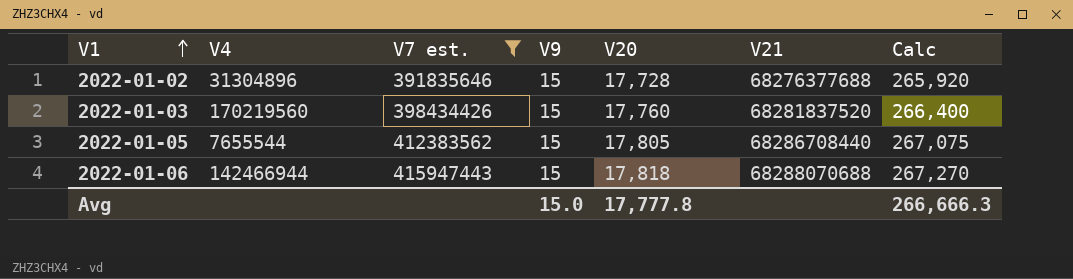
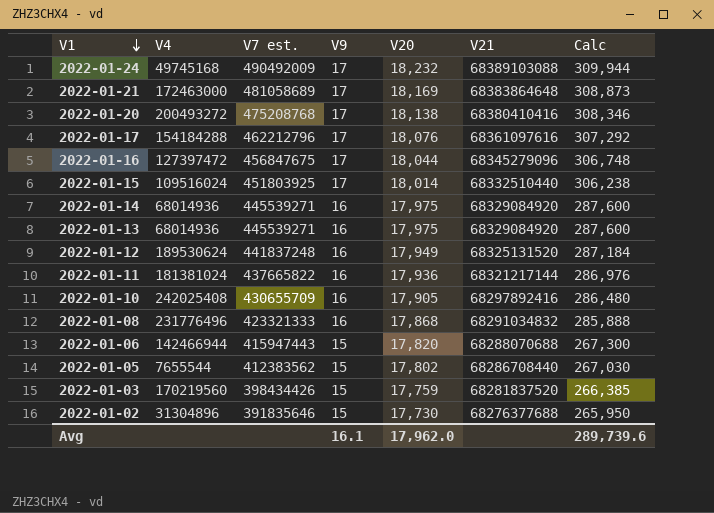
filter: V7 est. <= 415947443 -> none
row order: V1 ascending -> V1 descending
2022-01-06 | V20: 17,818 -> 17,820
2022-01-06 | Calc: 267,270 -> 267,300
2022-01-05 | V20: 17,805 -> 17,802
2022-01-05 | Calc: 267,075 -> 267,030
2022-01-03 | V20: 17,760 -> 17,759
2022-01-03 | Calc: 266,400 -> 266,385
2022-01-02 | V20: 17,728 -> 17,730
2022-01-02 | Calc: 265,920 -> 265,950
Avg | V9: 15.0 -> 16.1
Avg | V20: 17,777.8 -> 17,962.0
Avg | Calc: 266,666.3 -> 289,739.6

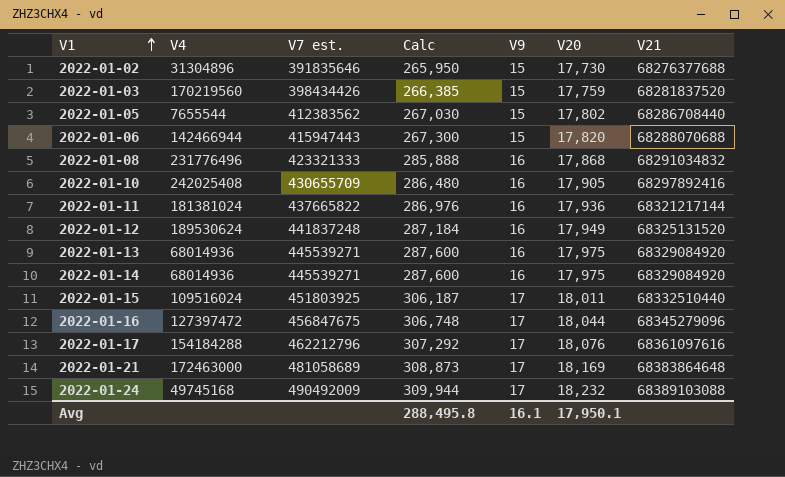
row order: V1 descending -> V1 ascending
column Calc | position: 7 -> 4
row 2022-01-20: 200493272 | 475208768 | 17 | 18,138 | 68380410416 | 308,346 -> none
2022-01-15 | Calc: 306,238 -> 306,187
2022-01-15 | V20: 18,014 -> 18,011
Avg | Calc: 289,739.6 -> 288,495.8
Avg | V20: 17,962.0 -> 17,950.1

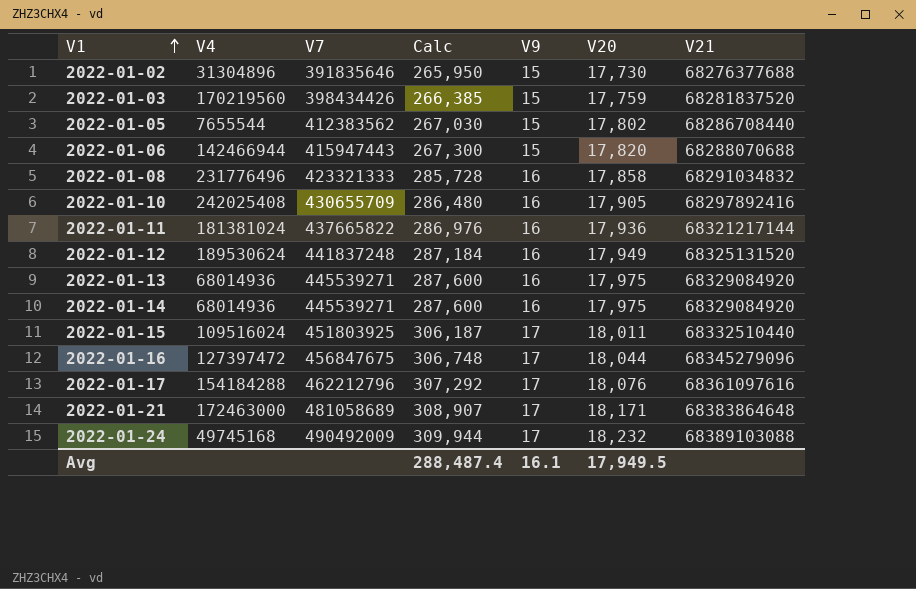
column name: V7 est. -> V7
2022-01-08 | Calc: 285,888 -> 285,728
2022-01-08 | V20: 17,868 -> 17,858
2022-01-21 | Calc: 308,873 -> 308,907
2022-01-21 | V20: 18,169 -> 18,171
Avg | Calc: 288,495.8 -> 288,487.4
Avg | V20: 17,950.1 -> 17,949.5

